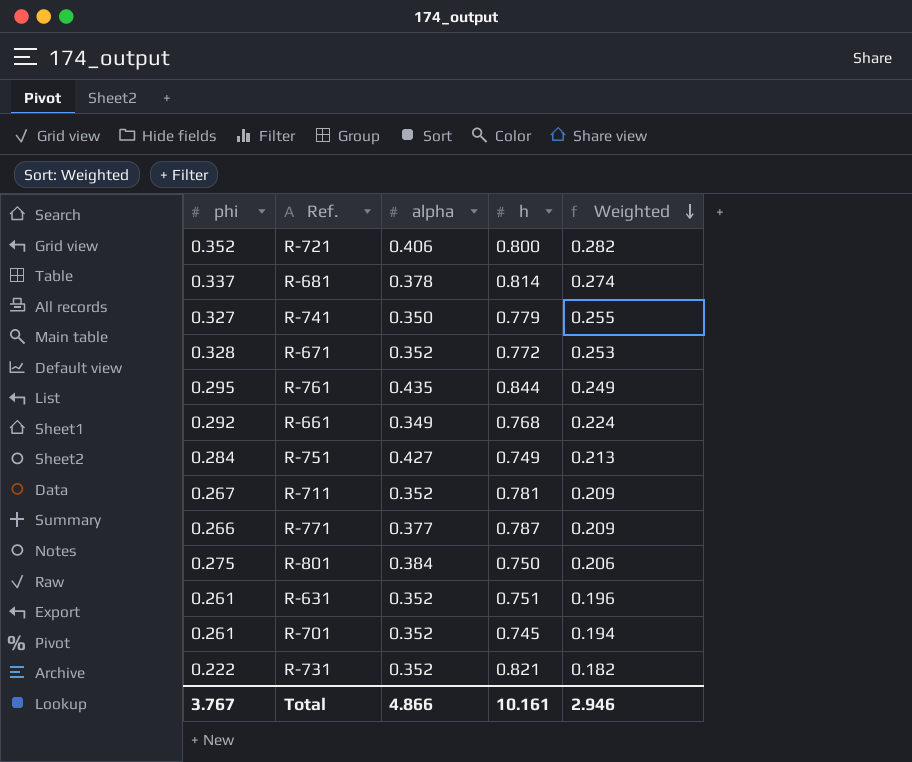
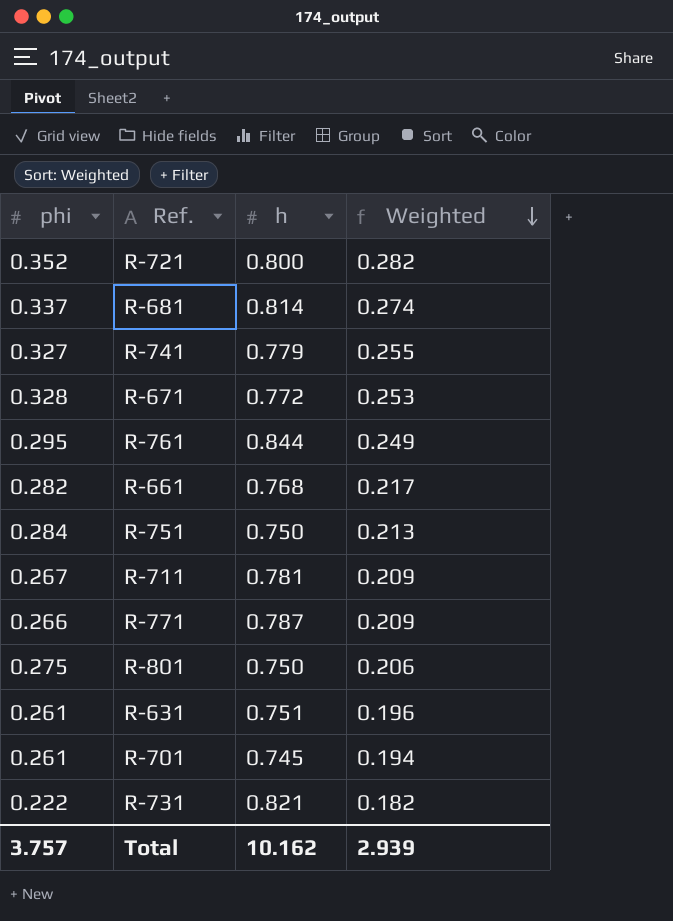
column alpha | position: 3 -> none
R-661 | phi: 0.292 -> 0.282
R-661 | Weighted: 0.224 -> 0.217
R-751 | h: 0.749 -> 0.750
Total | phi: 3.767 -> 3.757
Total | h: 10.161 -> 10.162
Total | Weighted: 2.946 -> 2.939

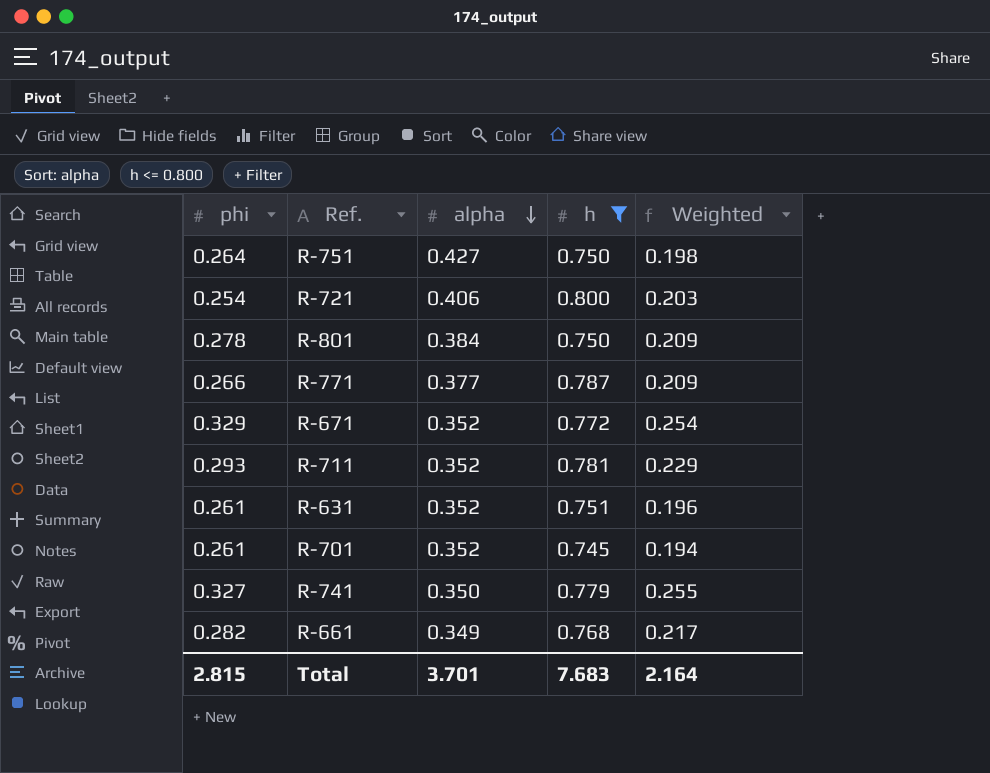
filter: none -> h <= 0.800
row order: Weighted descending -> alpha descending
column alpha | position: none -> 3
R-751 | phi: 0.284 -> 0.264
R-751 | Weighted: 0.213 -> 0.198
R-721 | phi: 0.352 -> 0.254
R-721 | Weighted: 0.282 -> 0.203
R-801 | phi: 0.275 -> 0.278
R-801 | Weighted: 0.206 -> 0.209
R-671 | phi: 0.328 -> 0.329
R-671 | Weighted: 0.253 -> 0.254
R-711 | phi: 0.267 -> 0.293
R-711 | Weighted: 0.209 -> 0.229
Total | phi: 3.757 -> 2.815
Total | h: 10.162 -> 7.683
Total | Weighted: 2.939 -> 2.164

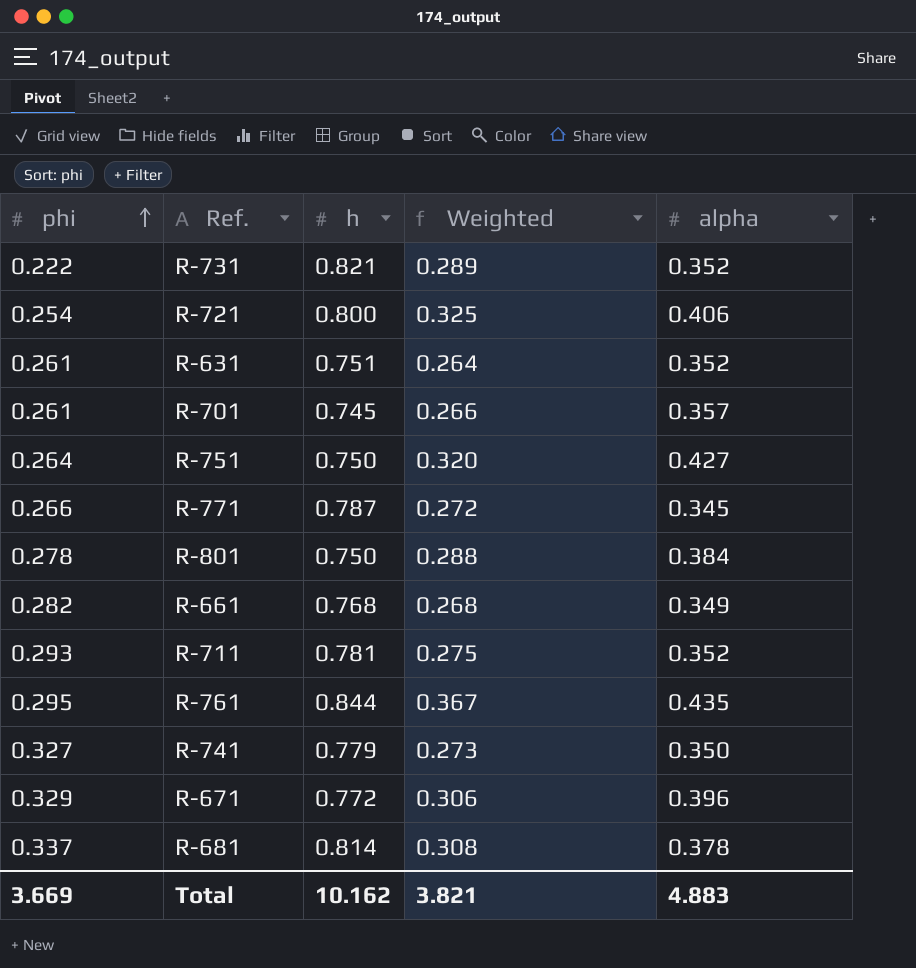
filter: h <= 0.800 -> none
row order: alpha descending -> phi ascending
column Weighted | formula: [phi] * [h] -> [h] * [alpha]
column alpha | position: 3 -> 5
R-701 | alpha: 0.352 -> 0.357
R-771 | alpha: 0.377 -> 0.345
R-671 | alpha: 0.352 -> 0.396
Total | phi: 2.815 -> 3.669
Total | h: 7.683 -> 10.162
Total | Weighted: 2.164 -> 3.821
Total | alpha: 3.701 -> 4.883

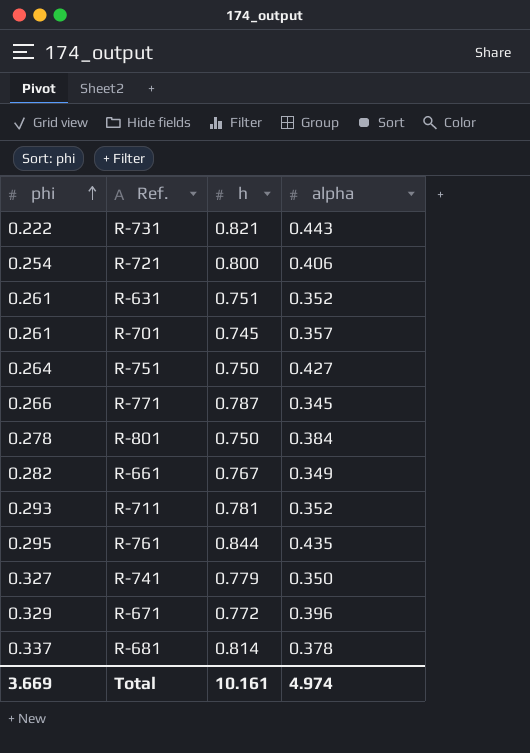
column Weighted | formula: [h] * [alpha] -> none
R-731 | alpha: 0.352 -> 0.443
R-661 | h: 0.768 -> 0.767
Total | h: 10.162 -> 10.161
Total | alpha: 4.883 -> 4.974

